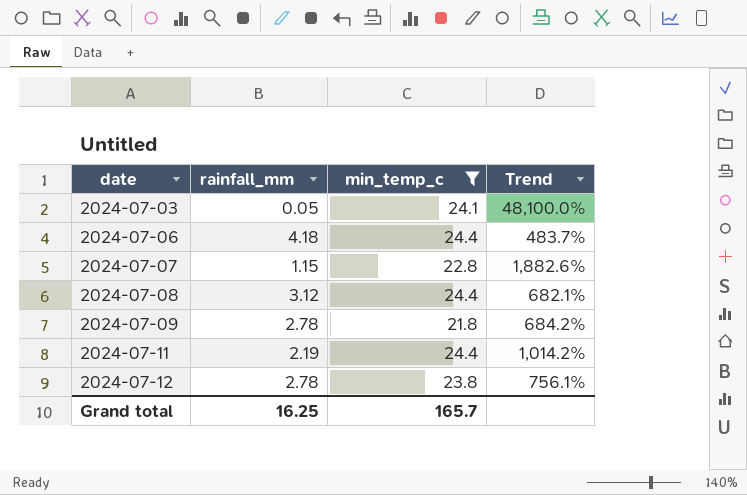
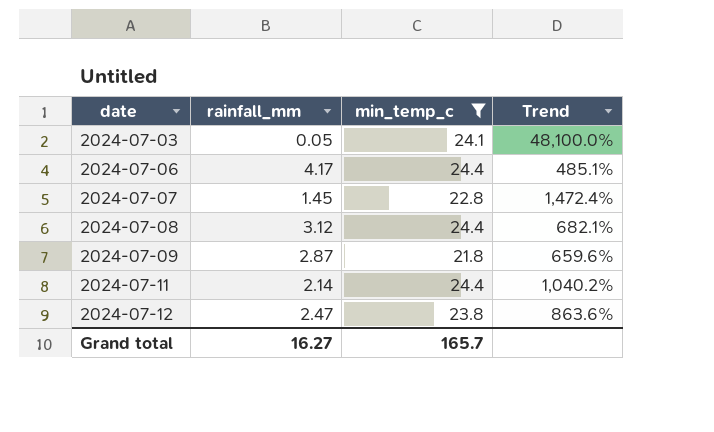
2024-07-06 | rainfall_mm: 4.18 -> 4.17
2024-07-06 | Trend: 483.7% -> 485.1%
2024-07-07 | rainfall_mm: 1.15 -> 1.45
2024-07-07 | Trend: 1,882.6% -> 1,472.4%
2024-07-09 | rainfall_mm: 2.78 -> 2.87
2024-07-09 | Trend: 684.2% -> 659.6%
2024-07-11 | rainfall_mm: 2.19 -> 2.14
2024-07-11 | Trend: 1,014.2% -> 1,040.2%
2024-07-12 | rainfall_mm: 2.78 -> 2.47
2024-07-12 | Trend: 756.1% -> 863.6%
Grand total | rainfall_mm: 16.25 -> 16.27

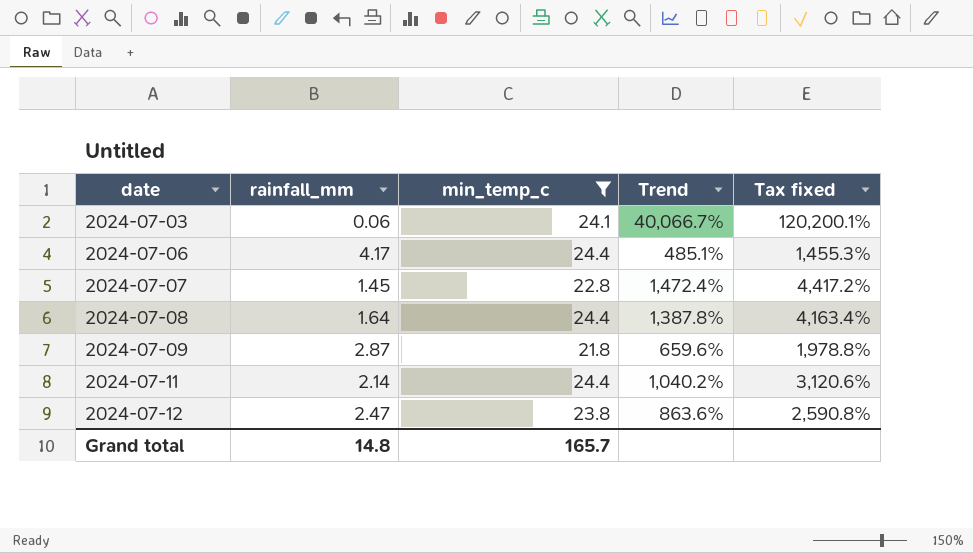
column Tax fixed | formula: none -> [Trend] * 3
2024-07-03 | rainfall_mm: 0.05 -> 0.06
2024-07-03 | Trend: 48,100.0% -> 40,066.7%
2024-07-08 | rainfall_mm: 3.12 -> 1.64
2024-07-08 | Trend: 682.1% -> 1,387.8%
Grand total | rainfall_mm: 16.27 -> 14.8

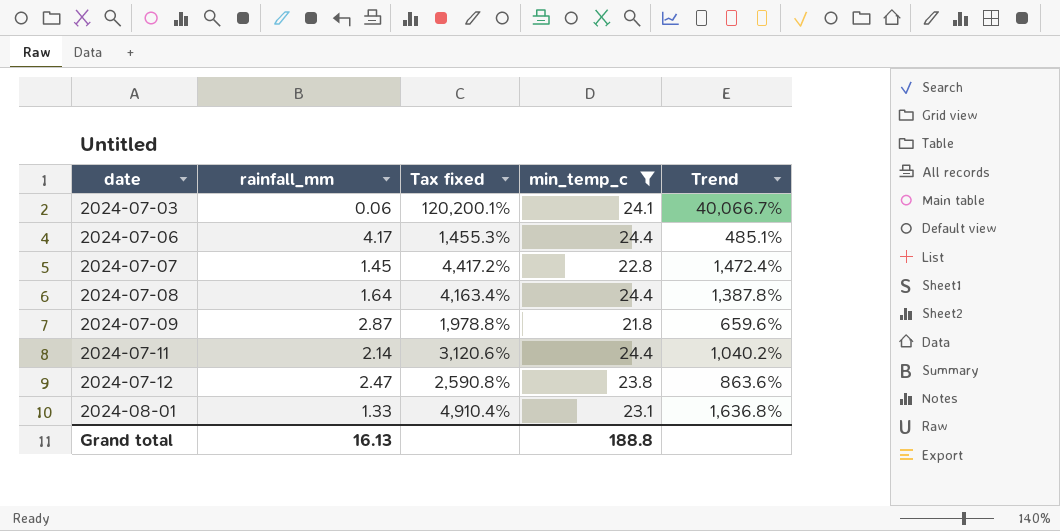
column Tax fixed | position: 5 -> 3
row 2024-08-01: none -> 1.33 | 4,910.4% | 23.1 | 1,636.8%
Grand total | rainfall_mm: 14.8 -> 16.13
Grand total | min_temp_c: 165.7 -> 188.8

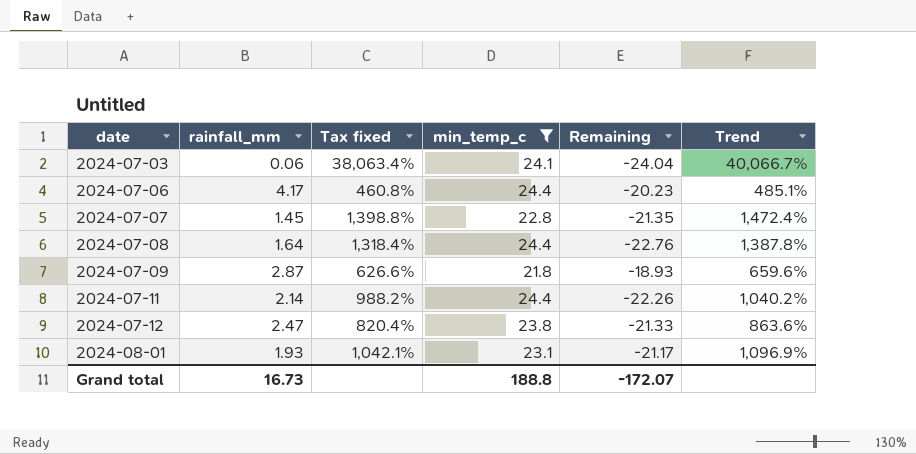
column Tax fixed | formula: [Trend] * 3 -> [Trend] * 0.95
column Remaining | formula: none -> [rainfall_mm] - [min_temp_c]
2024-08-01 | rainfall_mm: 1.33 -> 1.93
2024-08-01 | Trend: 1,636.8% -> 1,096.9%
Grand total | rainfall_mm: 16.13 -> 16.73

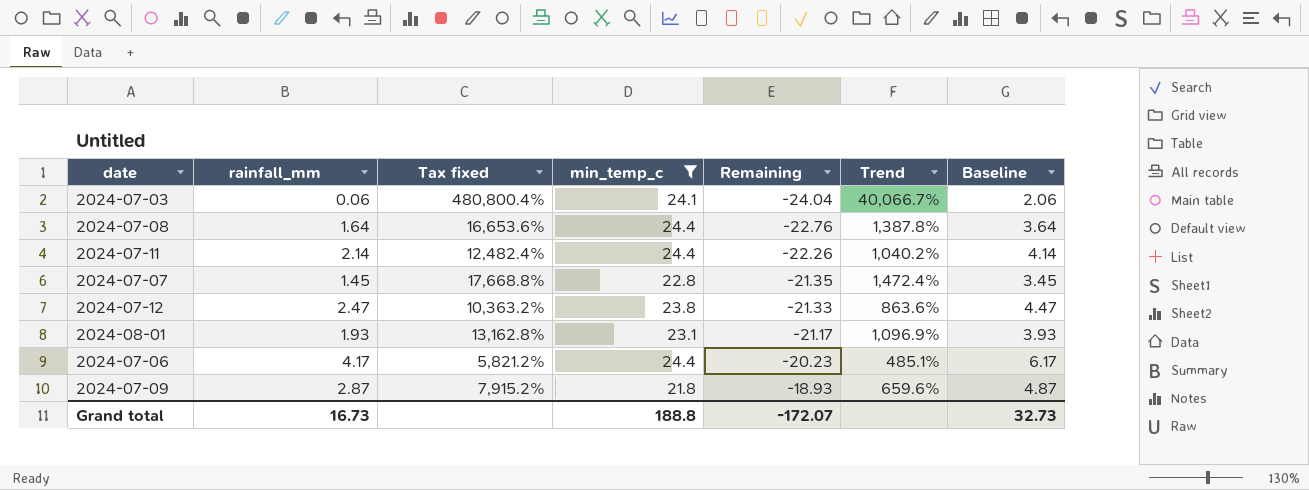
row order: date ascending -> Remaining ascending
column Tax fixed | formula: [Trend] * 0.95 -> [Trend] * 12
column Baseline | formula: none -> [rainfall_mm] + 2

